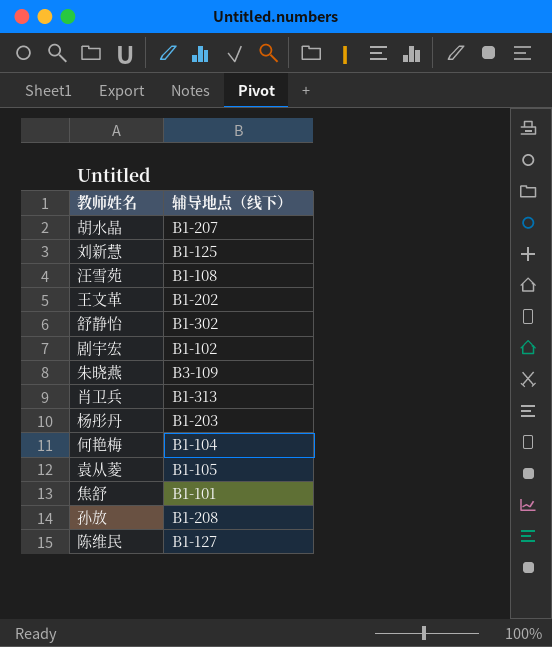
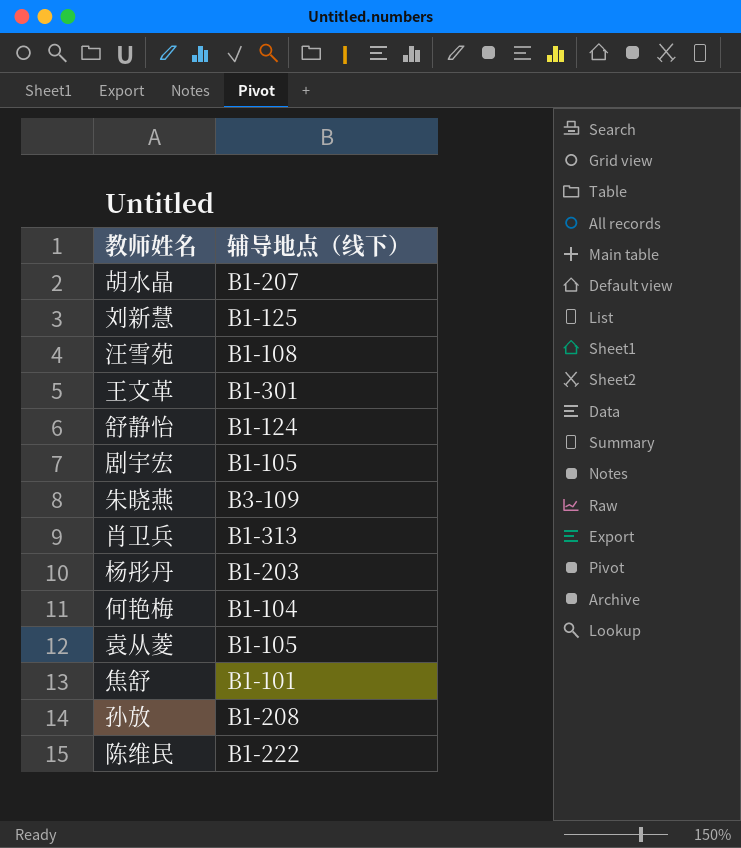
王文革 | 辅导地点（线下）: B1-202 -> B1-301
舒静怡 | 辅导地点（线下）: B1-302 -> B1-124
剧宇宏 | 辅导地点（线下）: B1-102 -> B1-105
陈维民 | 辅导地点（线下）: B1-127 -> B1-222

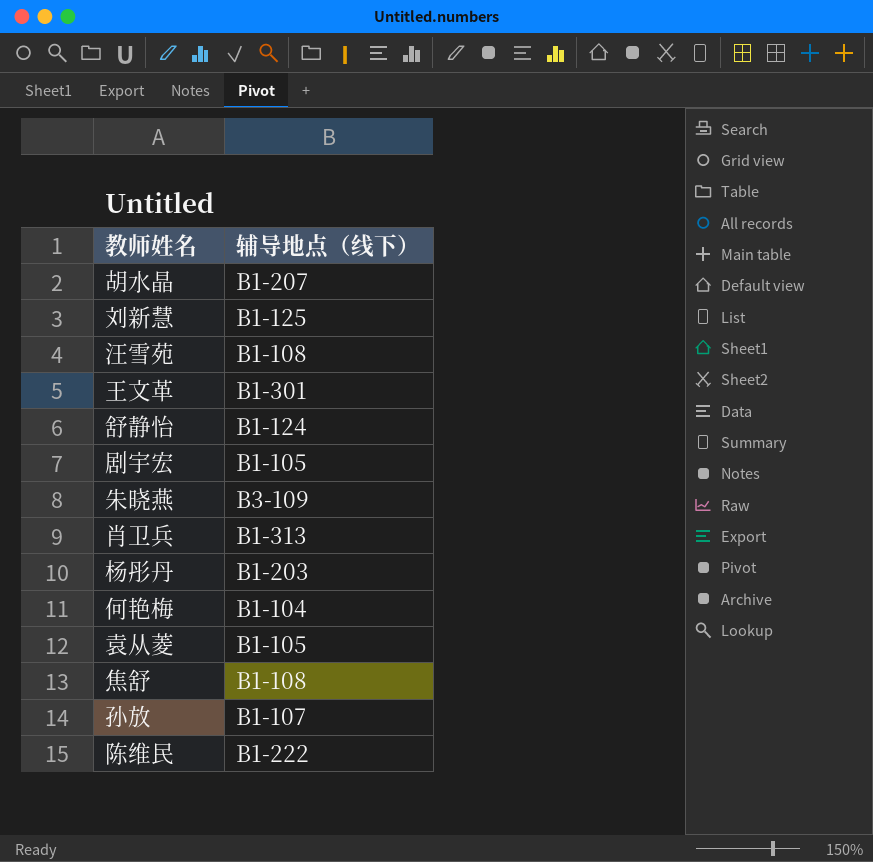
焦舒 | 辅导地点（线下）: B1-101 -> B1-108
孙放 | 辅导地点（线下）: B1-208 -> B1-107

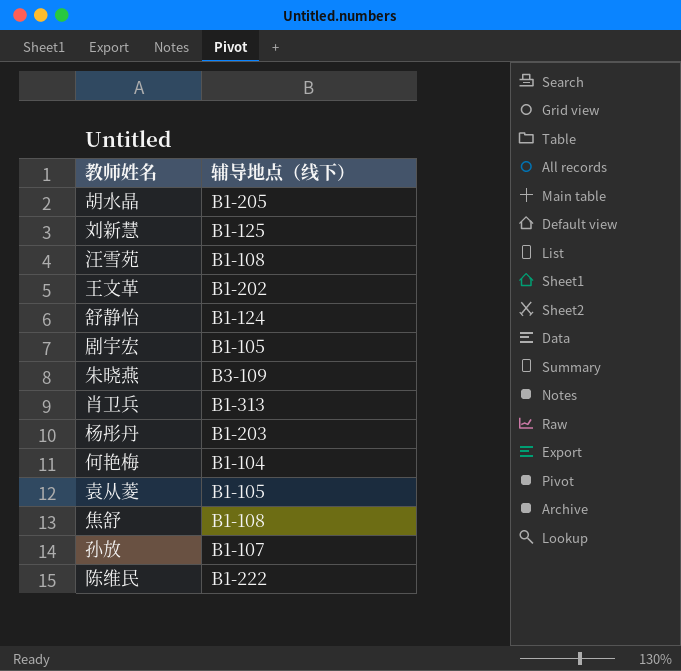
胡水晶 | 辅导地点（线下）: B1-207 -> B1-205
王文革 | 辅导地点（线下）: B1-301 -> B1-202

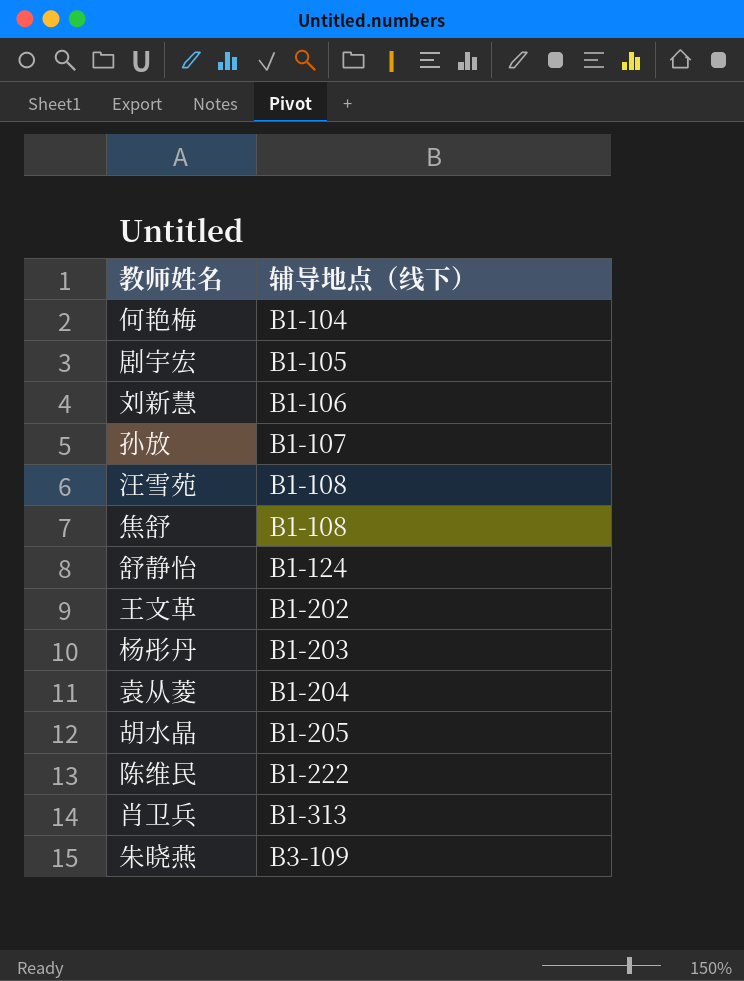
row order: none -> 辅导地点（线下） ascending
刘新慧 | 辅导地点（线下）: B1-125 -> B1-106
袁从菱 | 辅导地点（线下）: B1-105 -> B1-204

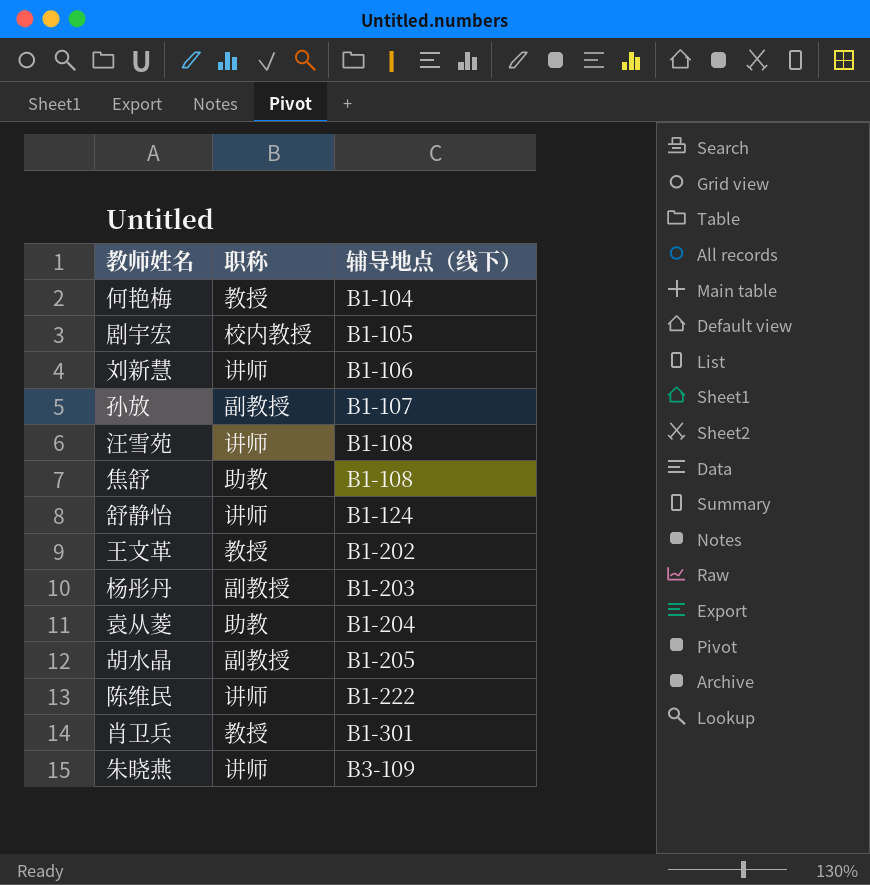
column 职称 | position: none -> 2
肖卫兵 | 辅导地点（线下）: B1-313 -> B1-301

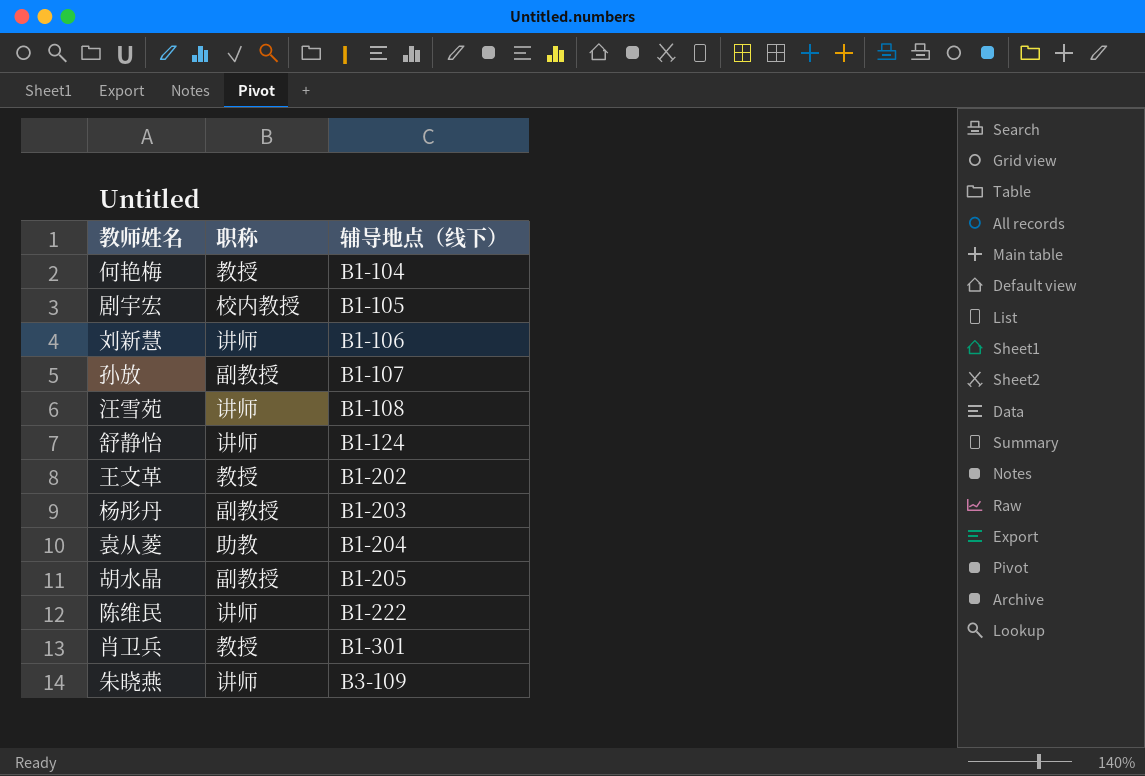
row 焦舒: 助教 | B1-108 -> none

